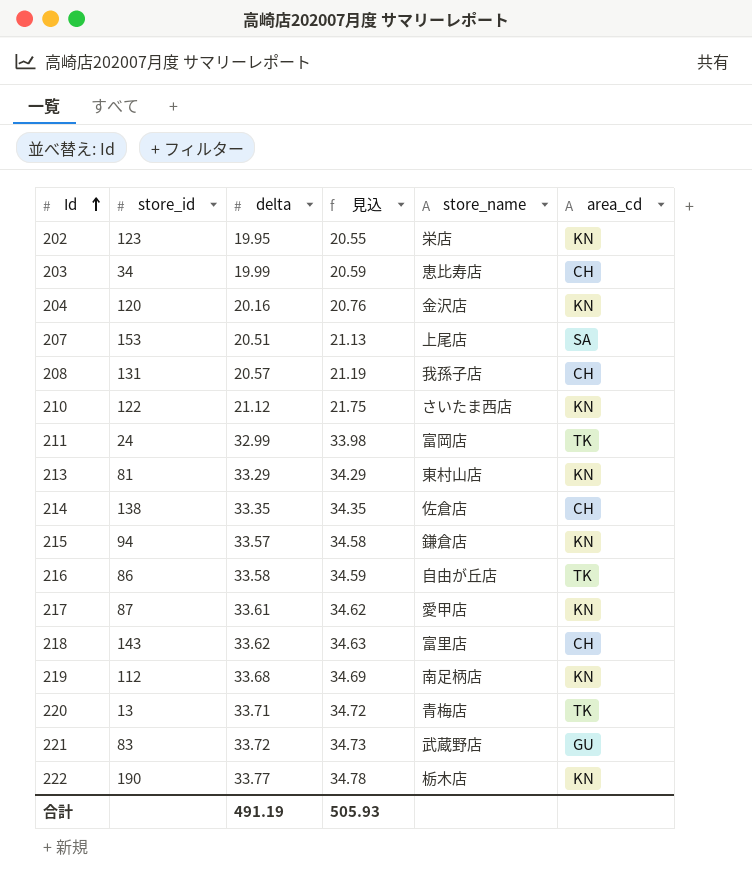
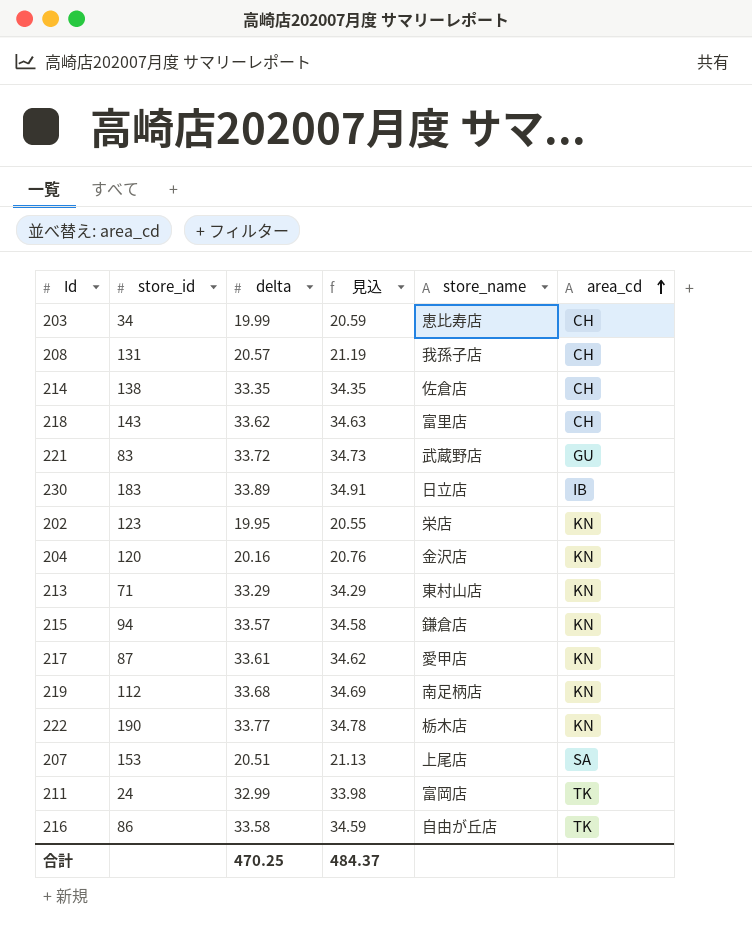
row order: Id ascending -> area_cd ascending
row 210: 122 | 21.12 | 21.75 | さいたま西店 | KN -> none
row 220: 13 | 33.71 | 34.72 | 青梅店 | TK -> none
row 230: none -> 183 | 33.89 | 34.91 | 日立店 | IB
213 | store_id: 81 -> 71
合計 | delta: 491.19 -> 470.25
合計 | 見込: 505.93 -> 484.37

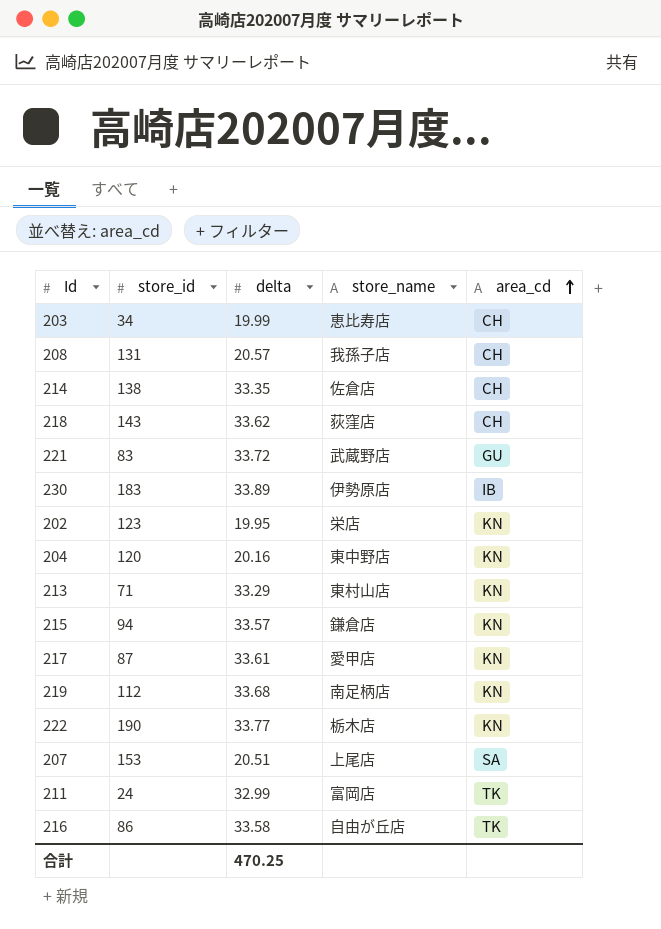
column 見込 | formula: [delta] * 1.03 -> none
218 | store_name: 富里店 -> 荻窪店
230 | store_name: 日立店 -> 伊勢原店
204 | store_name: 金沢店 -> 東中野店

